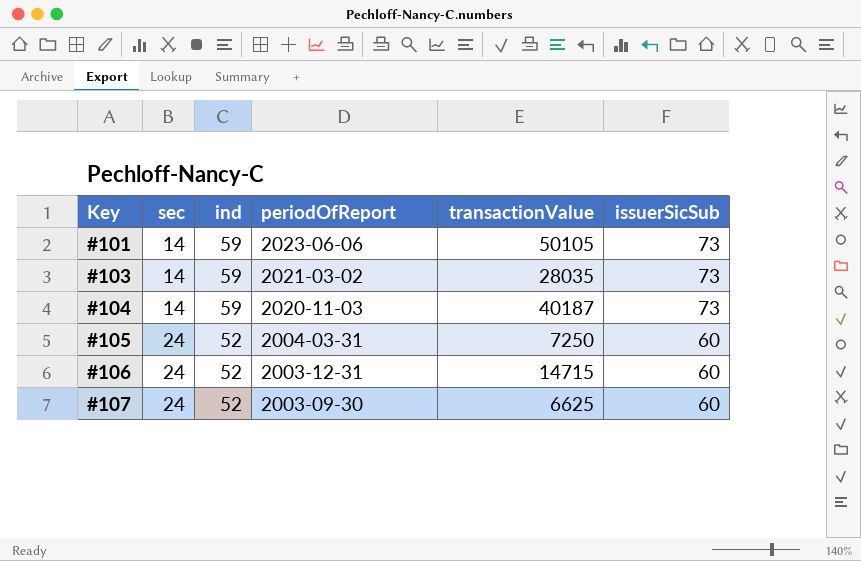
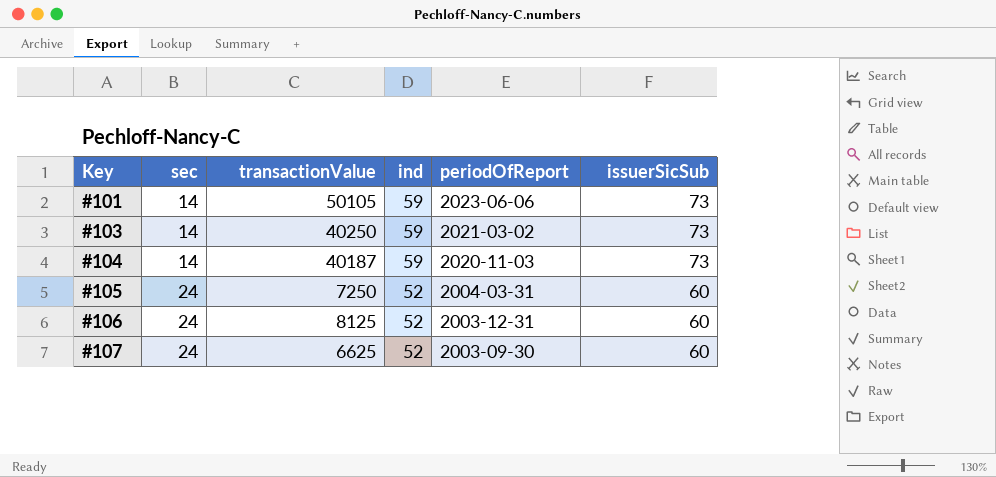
column transactionValue | position: 5 -> 3
#103 | transactionValue: 28035 -> 40250
#106 | transactionValue: 14715 -> 8125

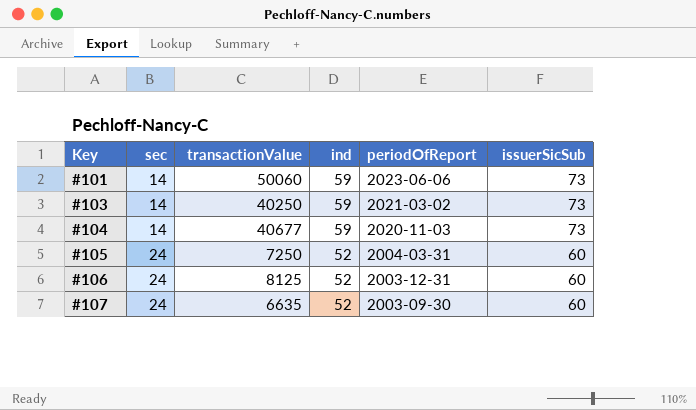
#101 | transactionValue: 50105 -> 50060
#104 | transactionValue: 40187 -> 40677
#107 | transactionValue: 6625 -> 6635

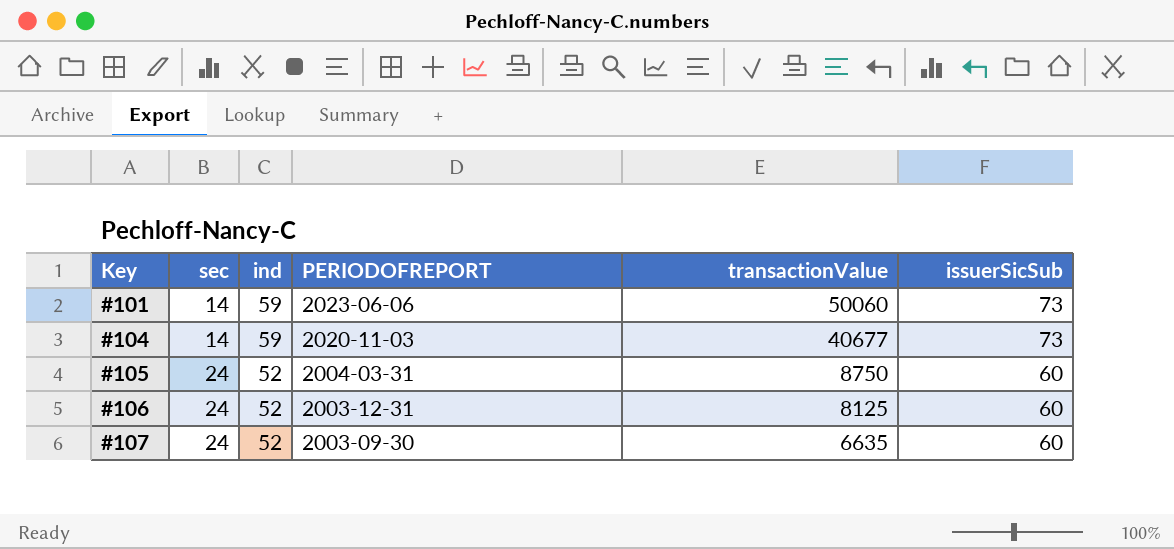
column name: periodOfReport -> PERIODOFREPORT
column transactionValue | position: 3 -> 5
row #103: 14 | 40250 | 59 | 2021-03-02 | 73 -> none
#105 | transactionValue: 7250 -> 8750

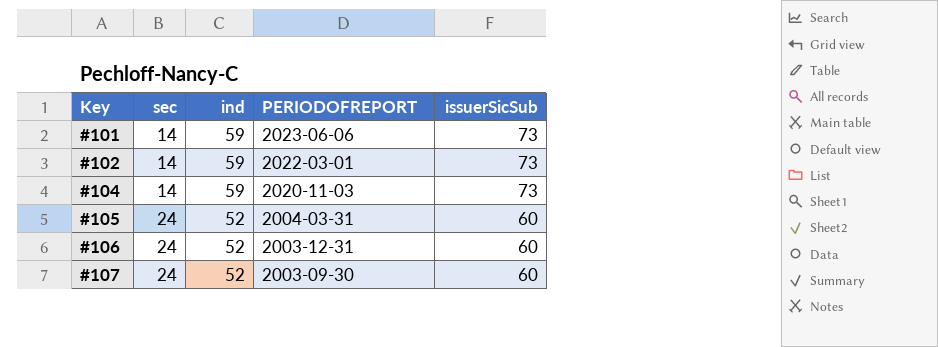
column transactionValue | position: 5 -> none
row #102: none -> 14 | 59 | 2022-03-01 | 73

